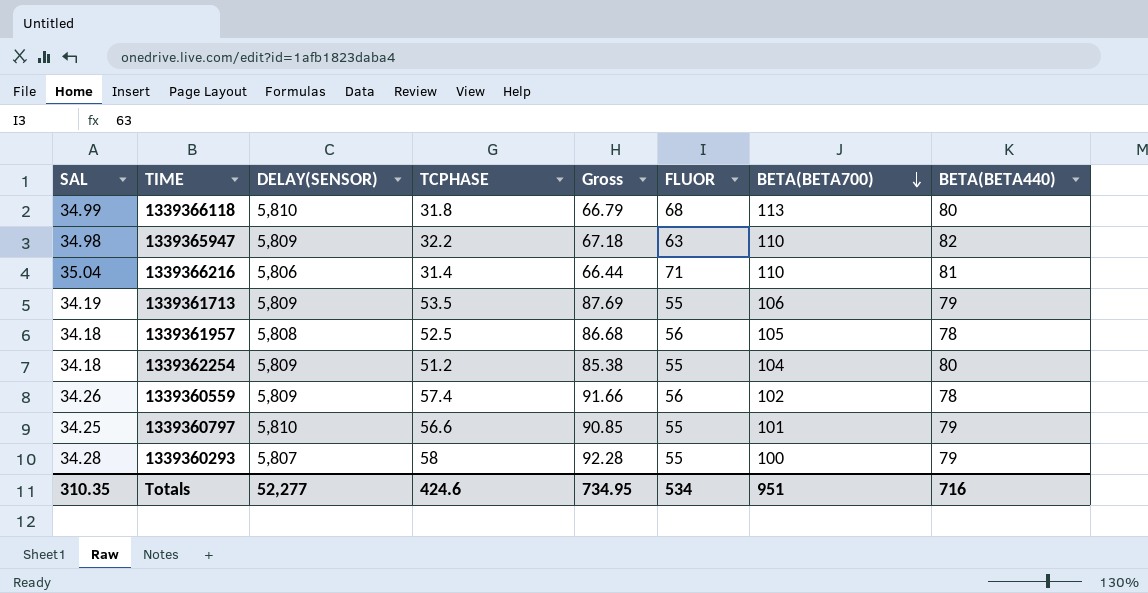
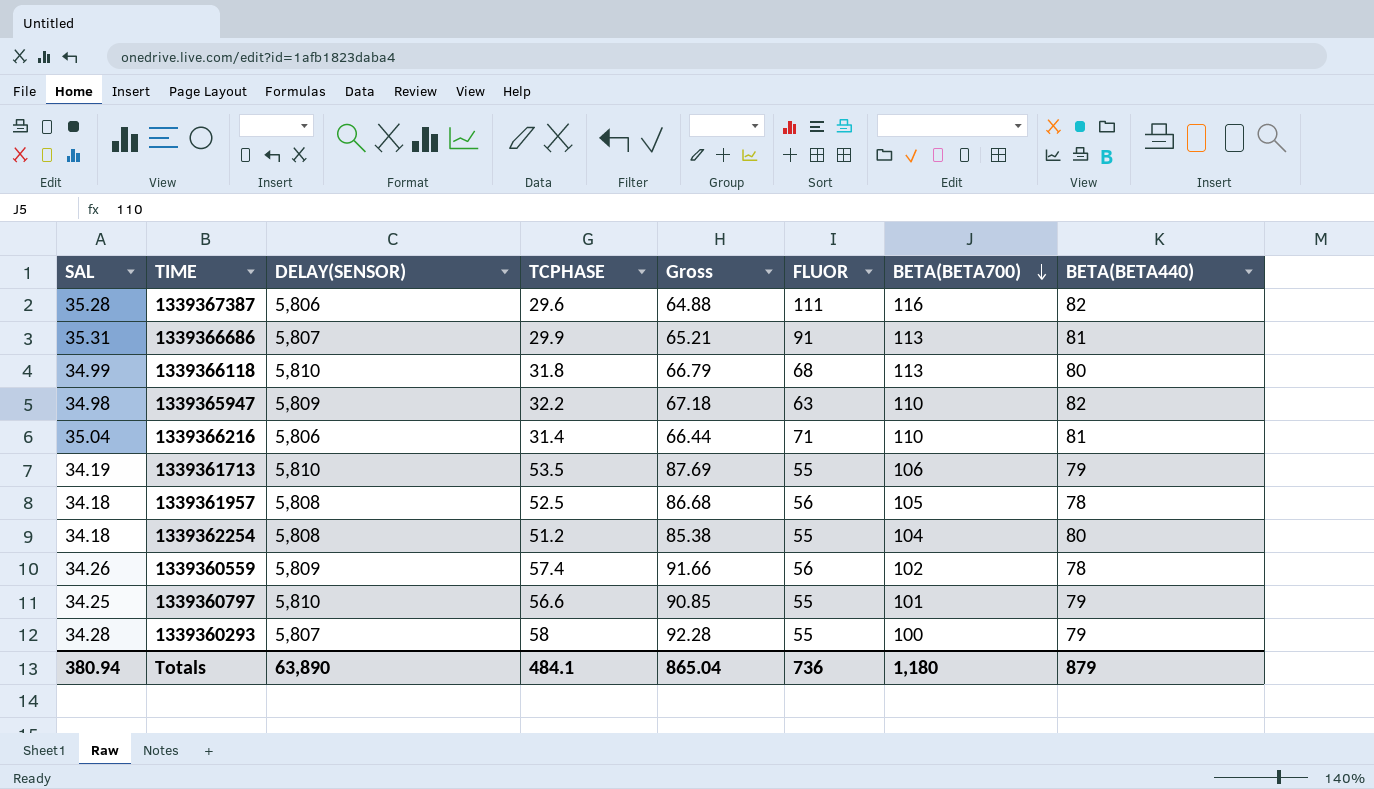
row 1339367387: none -> 35.28 | 5,806 | 29.6 | 64.88 | 111 | 116 | 82
row 1339366686: none -> 35.31 | 5,807 | 29.9 | 65.21 | 91 | 113 | 81
1339361713 | DELAY(SENSOR): 5,809 -> 5,810
1339362254 | DELAY(SENSOR): 5,809 -> 5,808
Totals | SAL: 310.35 -> 380.94
Totals | DELAY(SENSOR): 52,277 -> 63,890
Totals | TCPHASE: 424.6 -> 484.1
Totals | Gross: 734.95 -> 865.04
Totals | FLUOR: 534 -> 736
Totals | BETA(BETA700): 951 -> 1,180
Totals | BETA(BETA440): 716 -> 879

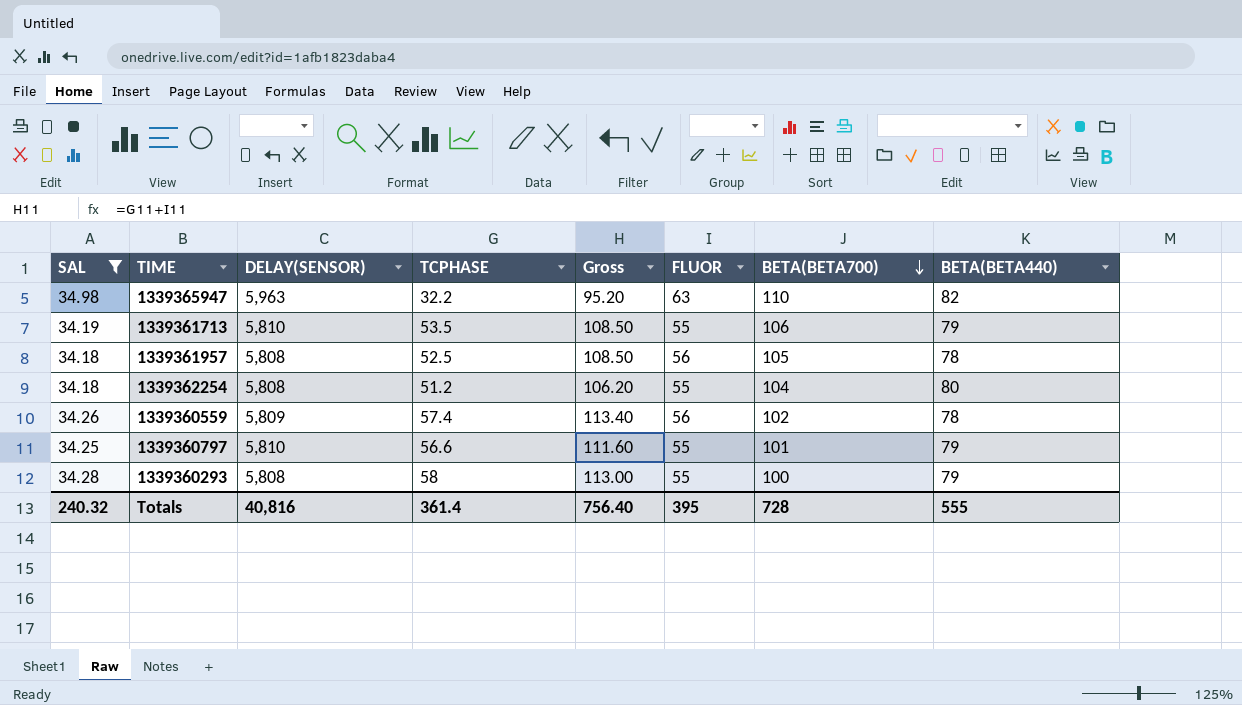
filter: none -> SAL <= 34.98
column Gross | formula: [SAL] + [TCPHASE] -> [TCPHASE] + [FLUOR]
1339365947 | DELAY(SENSOR): 5,809 -> 5,963
1339360293 | DELAY(SENSOR): 5,807 -> 5,808
Totals | SAL: 380.94 -> 240.32
Totals | DELAY(SENSOR): 63,890 -> 40,816
Totals | TCPHASE: 484.1 -> 361.4
Totals | Gross: 865.04 -> 756.40
Totals | FLUOR: 736 -> 395
Totals | BETA(BETA700): 1,180 -> 728
Totals | BETA(BETA440): 879 -> 555

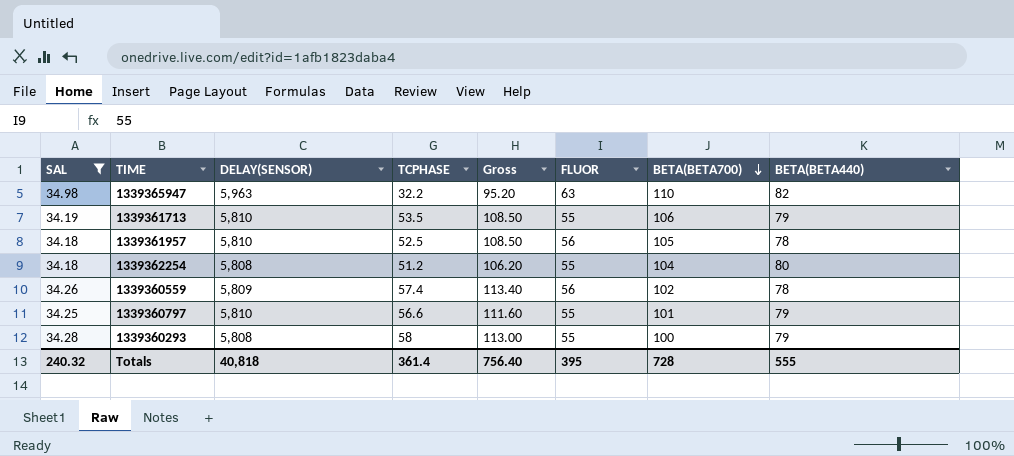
1339361957 | DELAY(SENSOR): 5,808 -> 5,810
Totals | DELAY(SENSOR): 40,816 -> 40,818

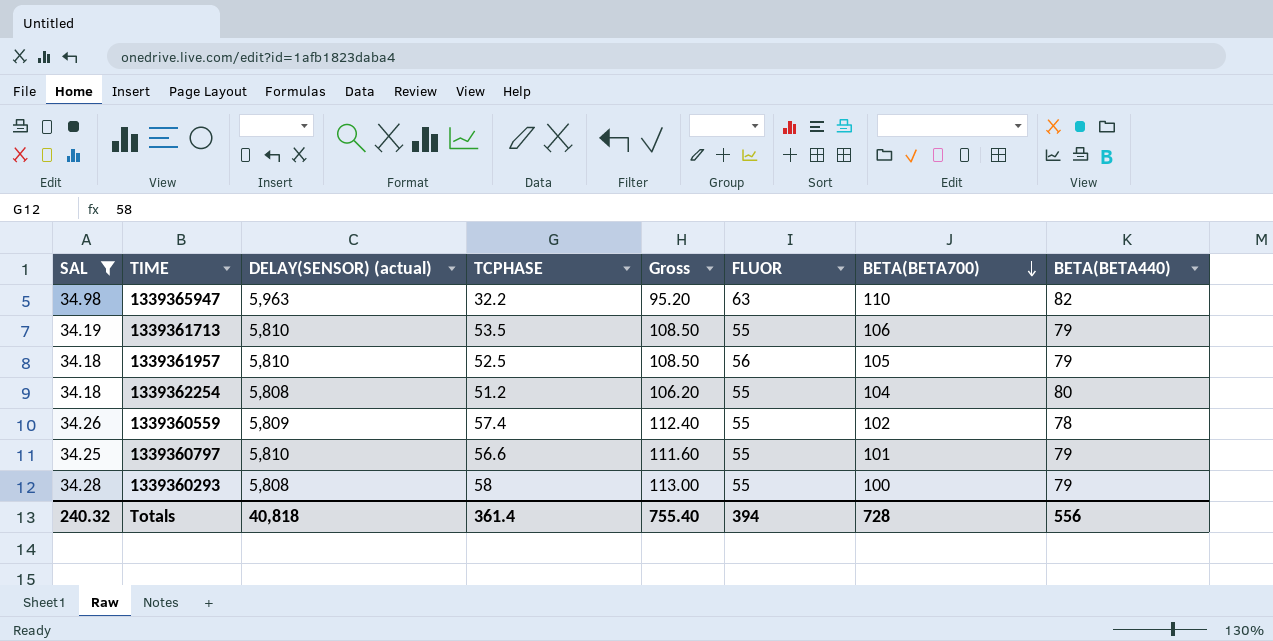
column name: DELAY(SENSOR) -> DELAY(SENSOR) (actual)
1339361957 | BETA(BETA440): 78 -> 79
1339360559 | Gross: 113.40 -> 112.40
1339360559 | FLUOR: 56 -> 55
Totals | Gross: 756.40 -> 755.40
Totals | FLUOR: 395 -> 394
Totals | BETA(BETA440): 555 -> 556

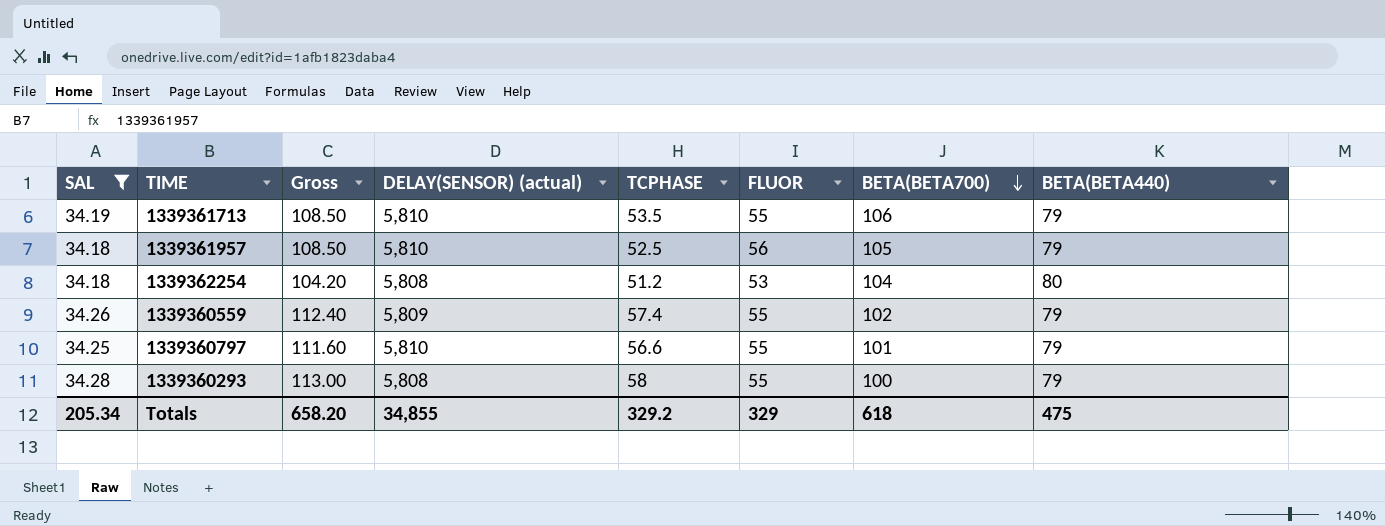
column Gross | position: 5 -> 3
row 1339365947: 34.98 | 5,963 | 32.2 | 95.20 | 63 | 110 | 82 -> none
1339362254 | Gross: 106.20 -> 104.20
1339362254 | FLUOR: 55 -> 53
1339360559 | BETA(BETA440): 78 -> 79
Totals | SAL: 240.32 -> 205.34
Totals | Gross: 755.40 -> 658.20
Totals | DELAY(SENSOR) (actual): 40,818 -> 34,855
Totals | TCPHASE: 361.4 -> 329.2
Totals | FLUOR: 394 -> 329
Totals | BETA(BETA700): 728 -> 618
Totals | BETA(BETA440): 556 -> 475

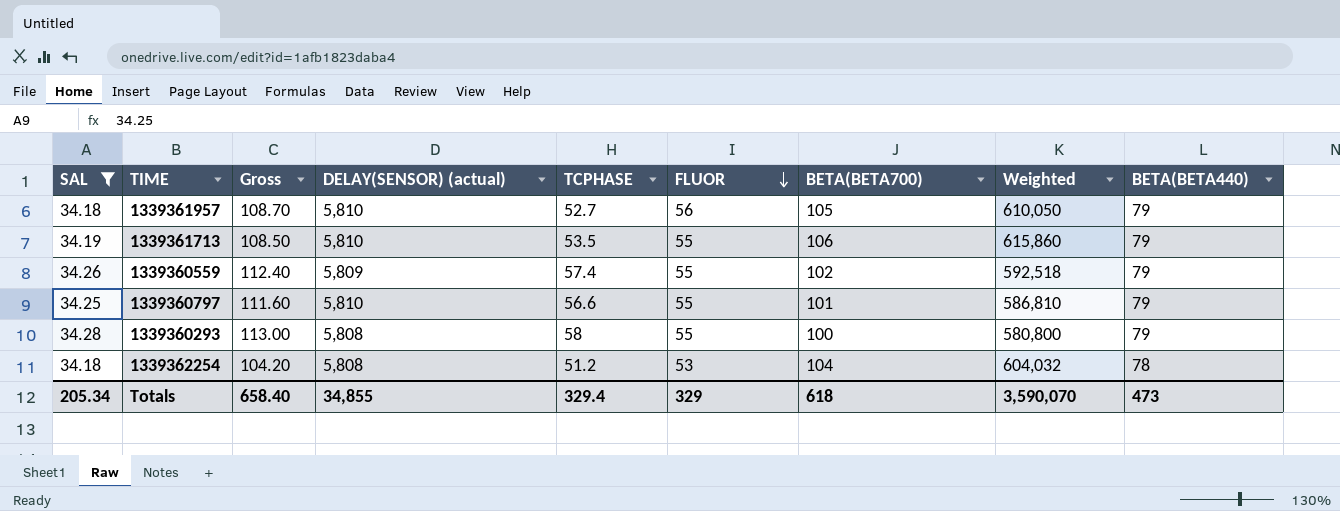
row order: BETA(BETA700) descending -> FLUOR descending
column Weighted | formula: none -> [DELAY(SENSOR) (actual)] * [BETA(BETA700)]
1339361957 | Gross: 108.50 -> 108.70
1339361957 | TCPHASE: 52.5 -> 52.7
1339362254 | BETA(BETA440): 80 -> 78
Totals | Gross: 658.20 -> 658.40
Totals | TCPHASE: 329.2 -> 329.4
Totals | BETA(BETA440): 475 -> 473

